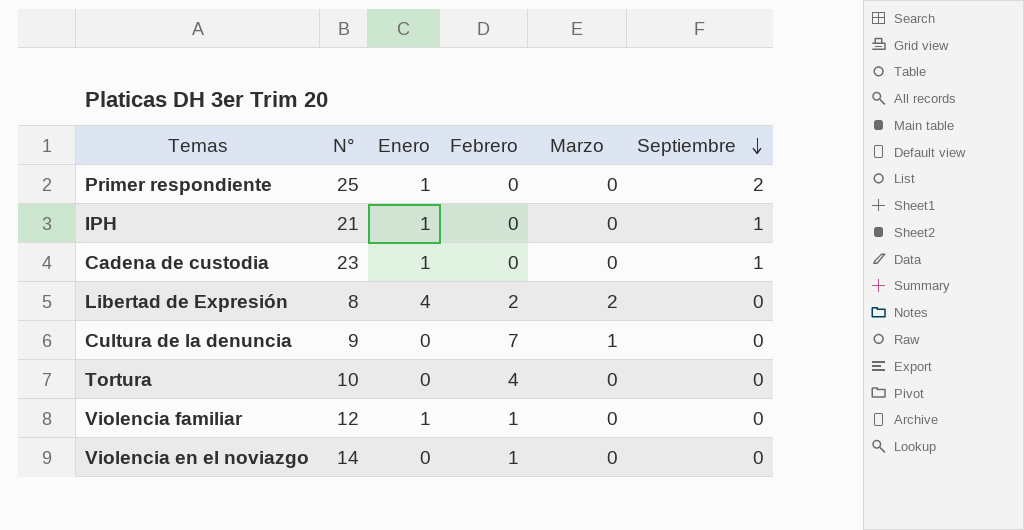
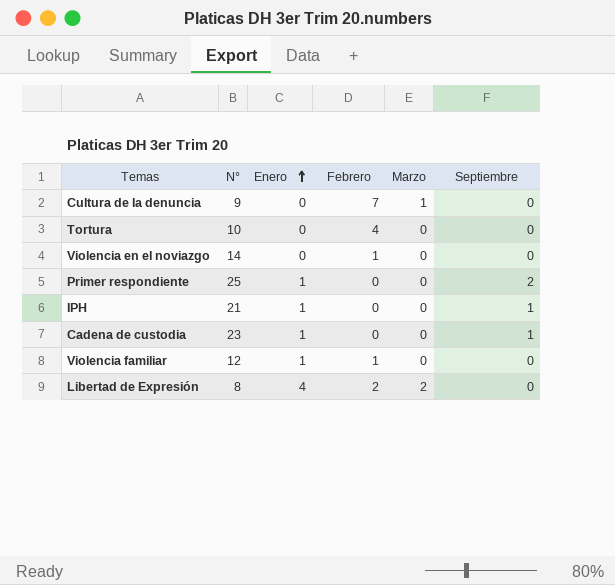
row order: Septiembre descending -> Enero ascending

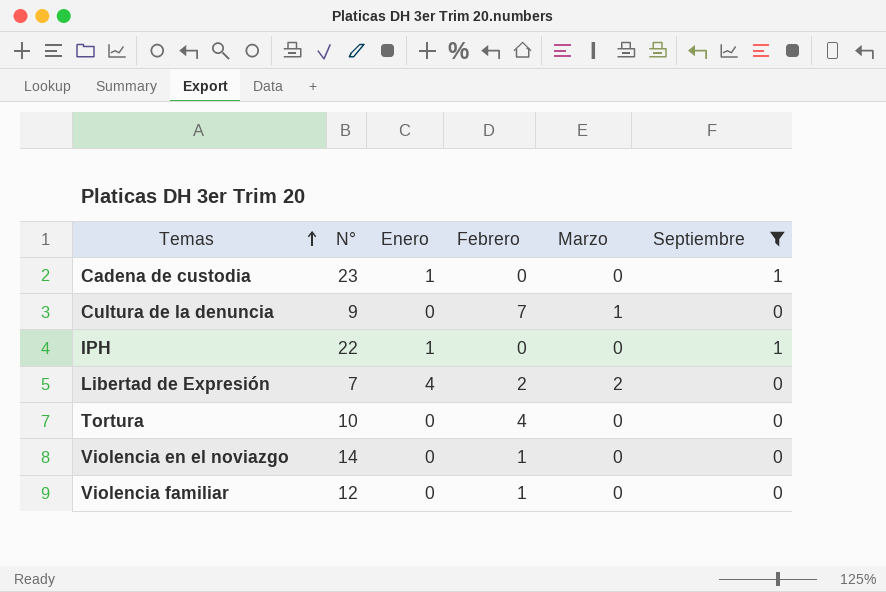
filter: none -> Septiembre != 2
row order: Enero ascending -> Temas ascending
IPH | N°: 21 -> 22
Libertad de Expresión | N°: 8 -> 7
Violencia familiar | Enero: 1 -> 0

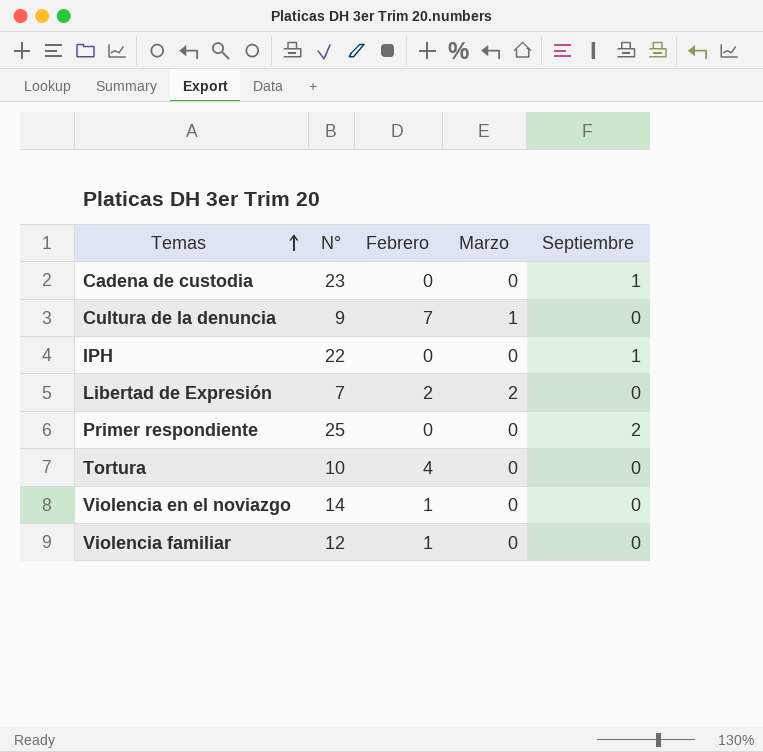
filter: Septiembre != 2 -> none
column Enero | position: 3 -> none

